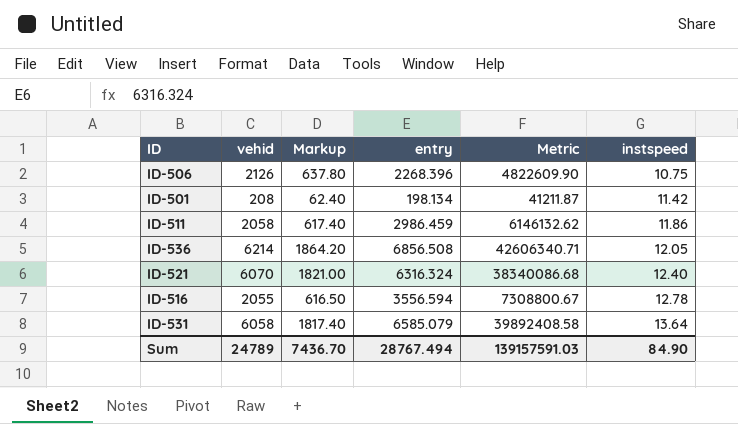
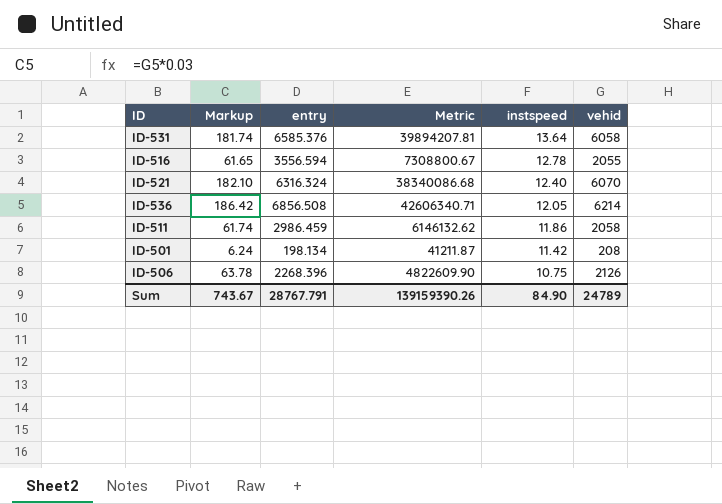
row order: instspeed ascending -> instspeed descending
column Markup | formula: [vehid] * 0.3 -> [vehid] * 0.03
column vehid | position: 2 -> 6
ID-531 | entry: 6585.079 -> 6585.376
ID-531 | Metric: 39892408.58 -> 39894207.81
Sum | Markup: 7436.70 -> 743.67
Sum | entry: 28767.494 -> 28767.791
Sum | Metric: 139157591.03 -> 139159390.26

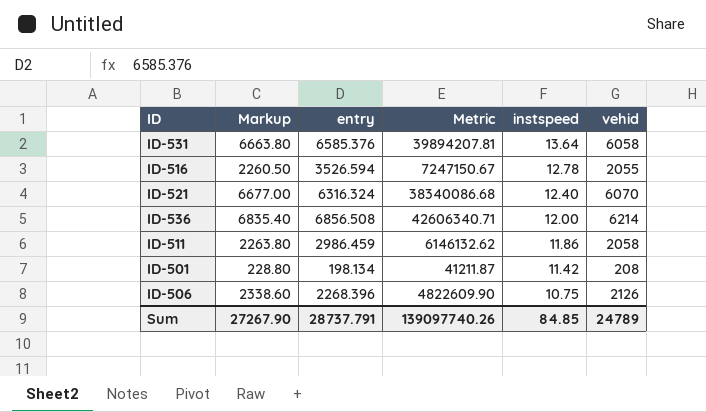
column Markup | formula: [vehid] * 0.03 -> [vehid] * 1.1
ID-516 | entry: 3556.594 -> 3526.594
ID-516 | Metric: 7308800.67 -> 7247150.67
ID-536 | instspeed: 12.05 -> 12.00
Sum | Markup: 743.67 -> 27267.90
Sum | entry: 28767.791 -> 28737.791
Sum | Metric: 139159390.26 -> 139097740.26
Sum | instspeed: 84.90 -> 84.85

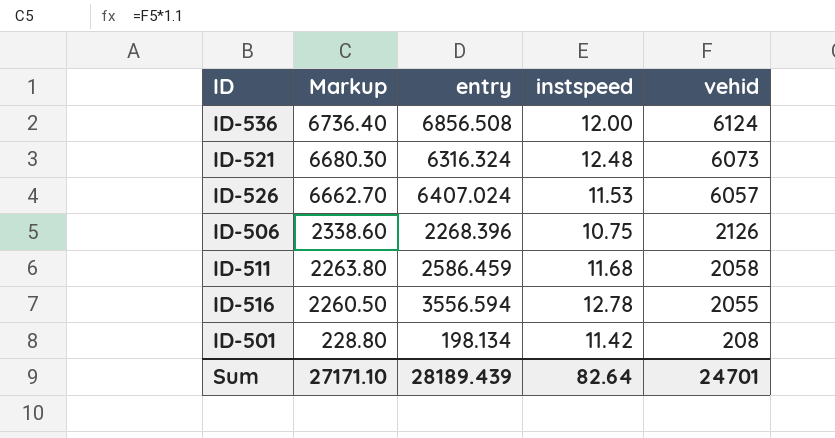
row order: instspeed descending -> Markup descending
column Metric | formula: [entry] * [vehid] -> none
row ID-531: 6663.80 | 6585.376 | 39894207.81 | 13.64 | 6058 -> none
ID-536 | Markup: 6835.40 -> 6736.40
ID-536 | vehid: 6214 -> 6124
ID-521 | Markup: 6677.00 -> 6680.30
ID-521 | instspeed: 12.40 -> 12.48
ID-521 | vehid: 6070 -> 6073
row ID-526: none -> 6662.70 | 6407.024 | 11.53 | 6057
ID-511 | entry: 2986.459 -> 2586.459
ID-511 | instspeed: 11.86 -> 11.68
ID-516 | entry: 3526.594 -> 3556.594
Sum | Markup: 27267.90 -> 27171.10
Sum | entry: 28737.791 -> 28189.439
Sum | instspeed: 84.85 -> 82.64
Sum | vehid: 24789 -> 24701

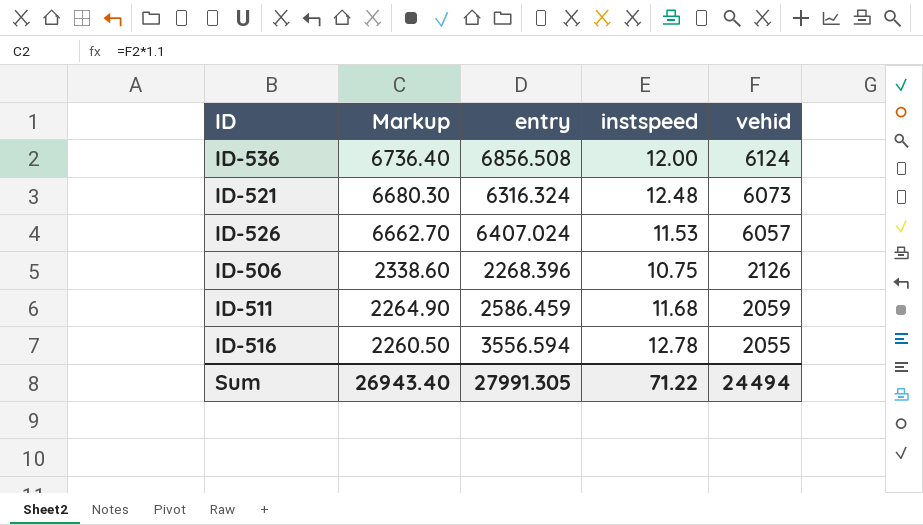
row ID-501: 228.80 | 198.134 | 11.42 | 208 -> none
ID-511 | Markup: 2263.80 -> 2264.90
ID-511 | vehid: 2058 -> 2059
Sum | Markup: 27171.10 -> 26943.40
Sum | entry: 28189.439 -> 27991.305
Sum | instspeed: 82.64 -> 71.22
Sum | vehid: 24701 -> 24494

